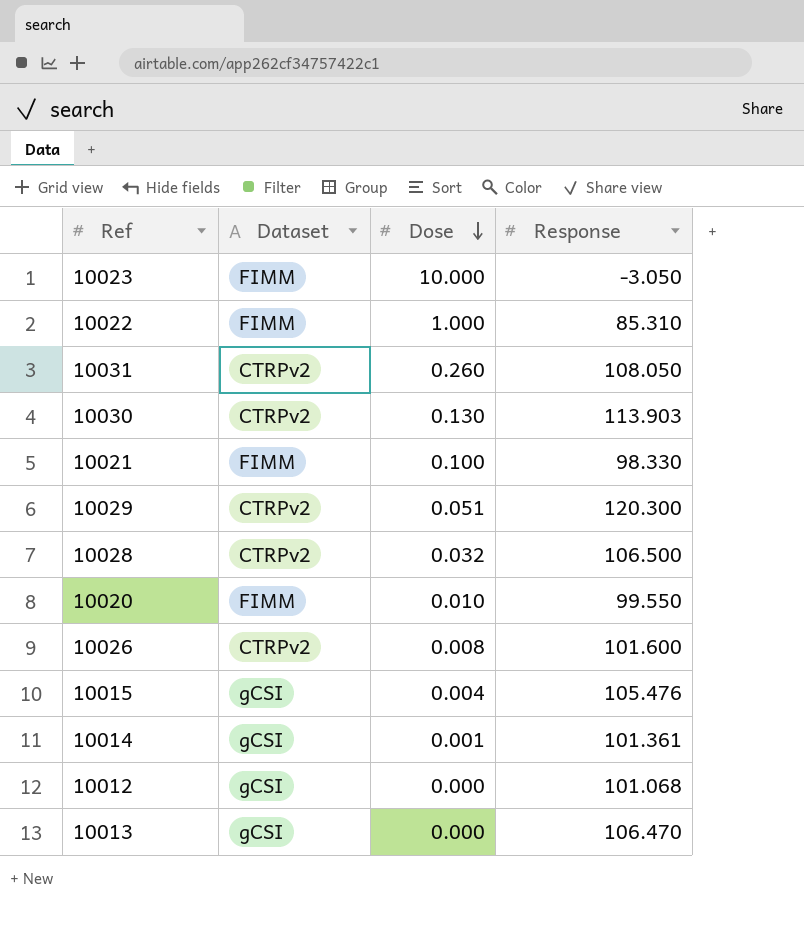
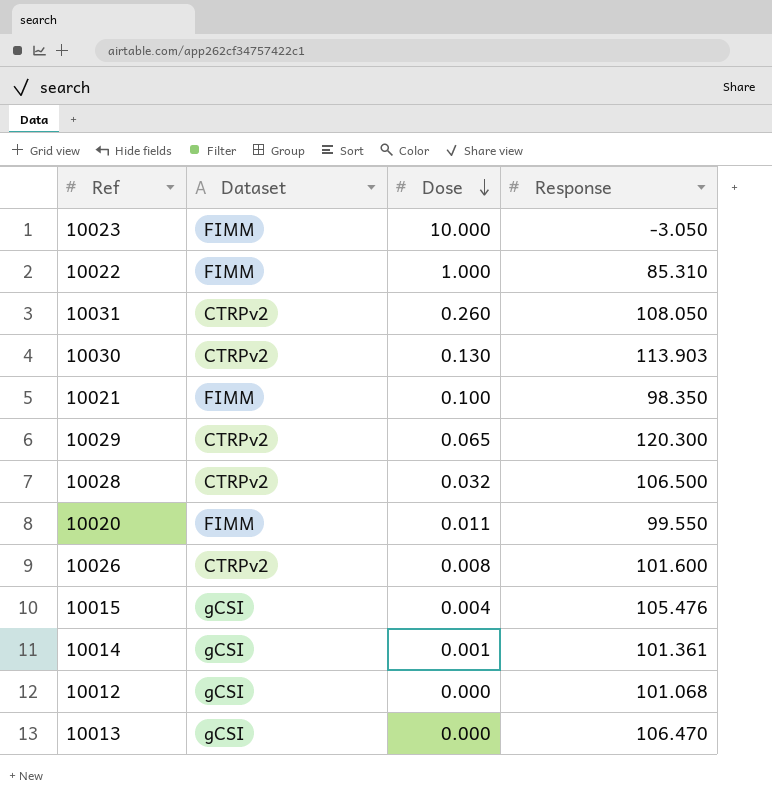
10021 | Response: 98.330 -> 98.350
10029 | Dose: 0.051 -> 0.065
10020 | Dose: 0.010 -> 0.011

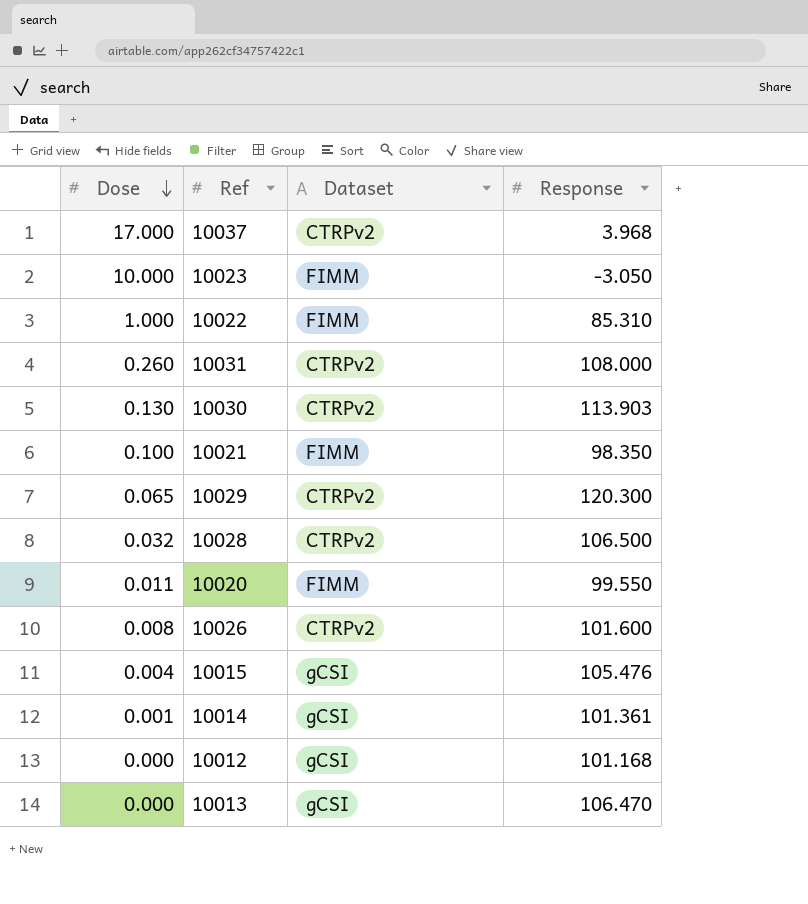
column Dose | position: 3 -> 1
row 10037: none -> 17.000 | CTRPv2 | 3.968
10031 | Response: 108.050 -> 108.000
10012 | Response: 101.068 -> 101.168

